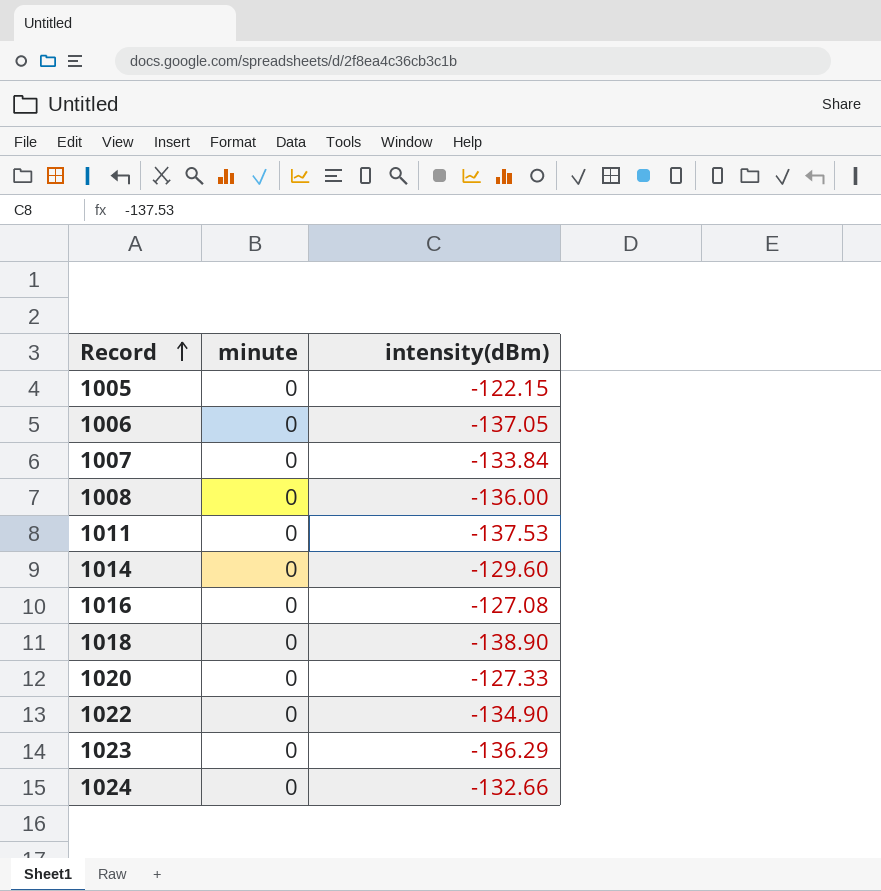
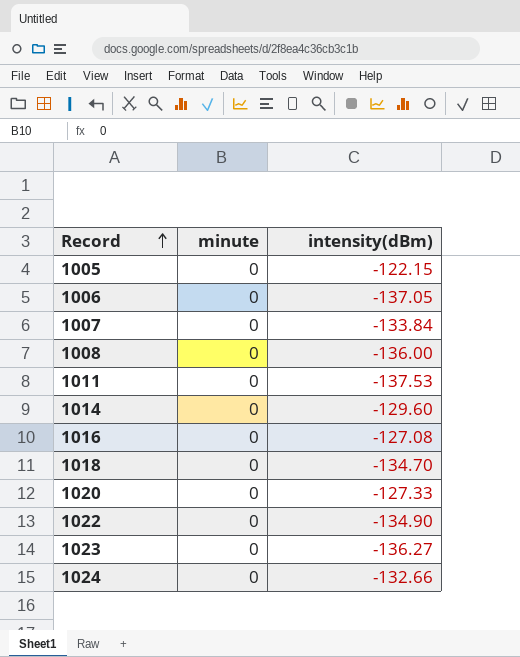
1018 | intensity(dBm): -138.90 -> -134.70
1023 | intensity(dBm): -136.29 -> -136.27

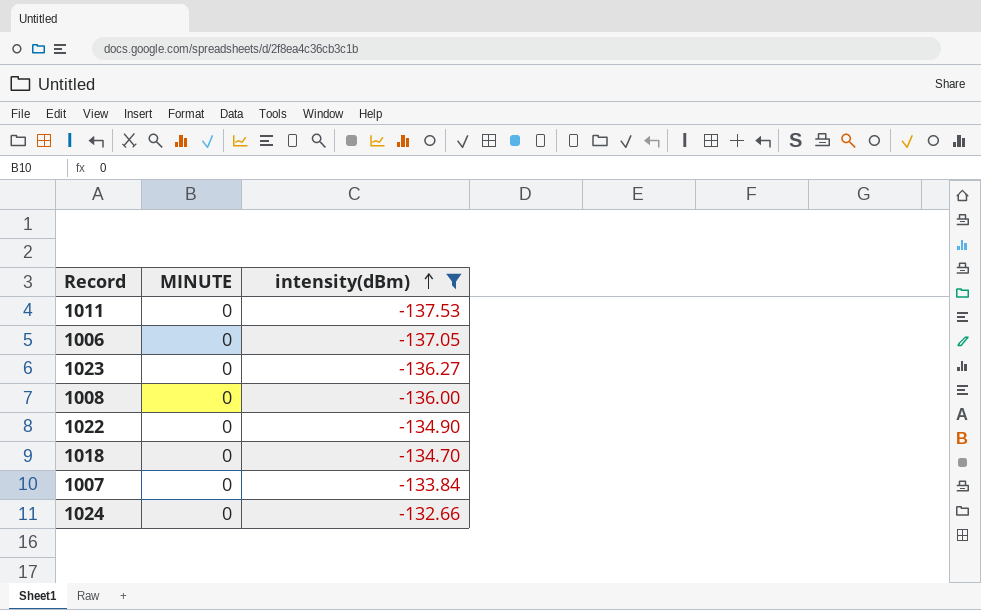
filter: none -> intensity(dBm) <= -132.66
row order: Record ascending -> intensity(dBm) ascending
column name: minute -> MINUTE

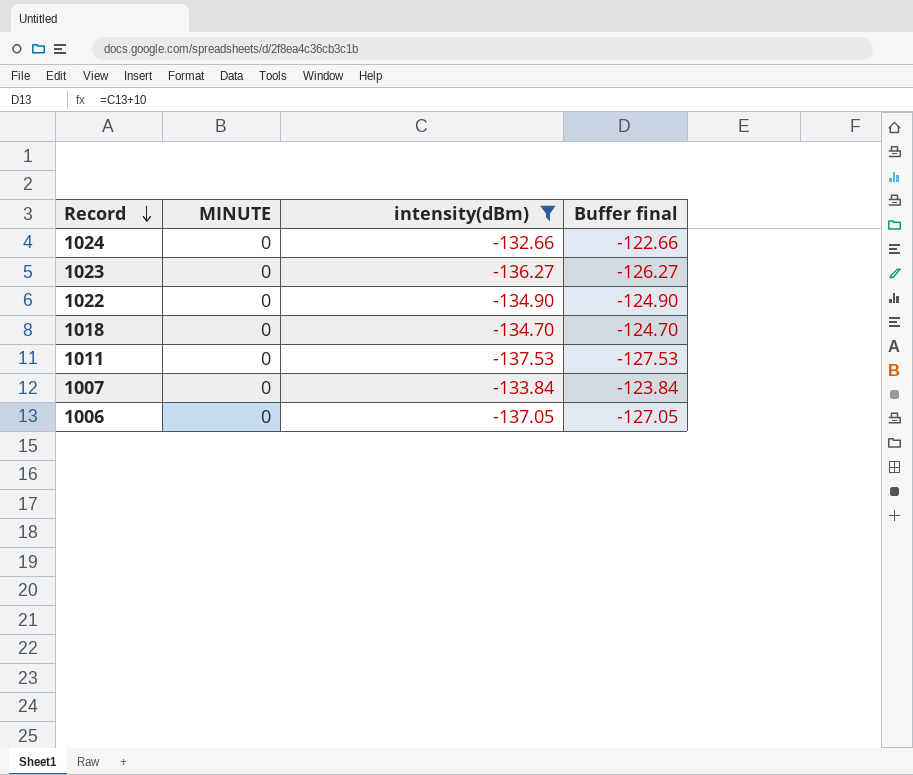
row order: intensity(dBm) ascending -> Record descending
column Buffer final | formula: none -> [intensity(dBm)] + 10
row 1008: 0 | -136.00 -> none

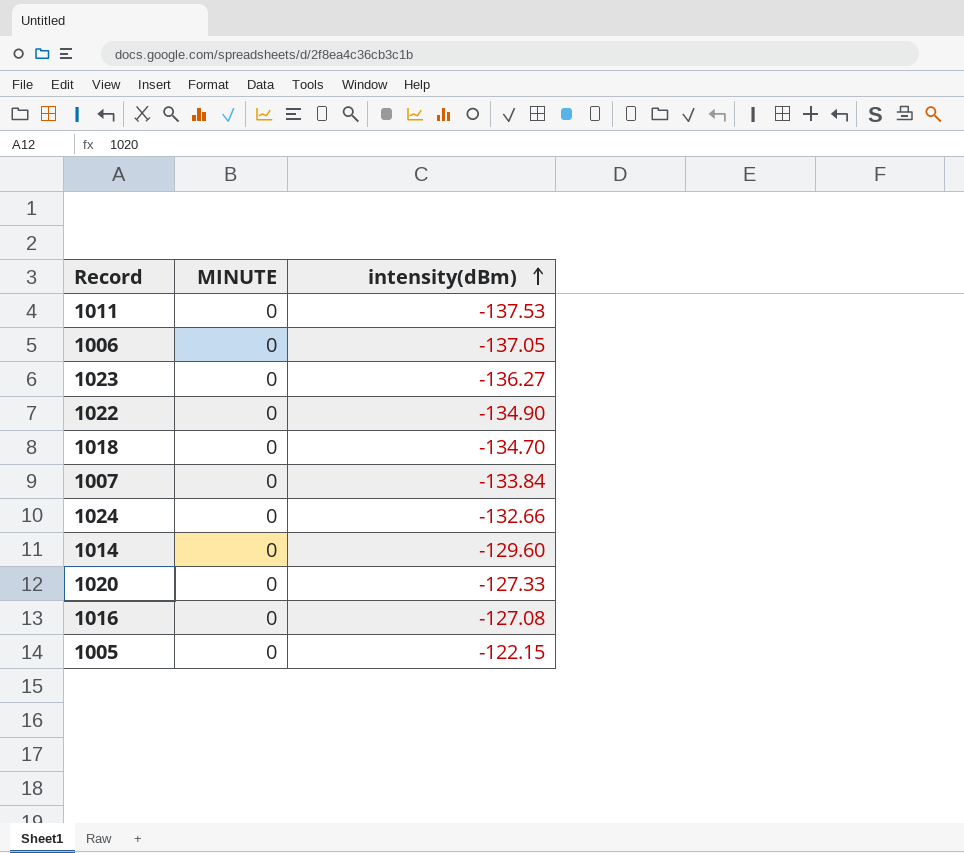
filter: intensity(dBm) <= -132.66 -> none
row order: Record descending -> intensity(dBm) ascending
column Buffer final | formula: [intensity(dBm)] + 10 -> none

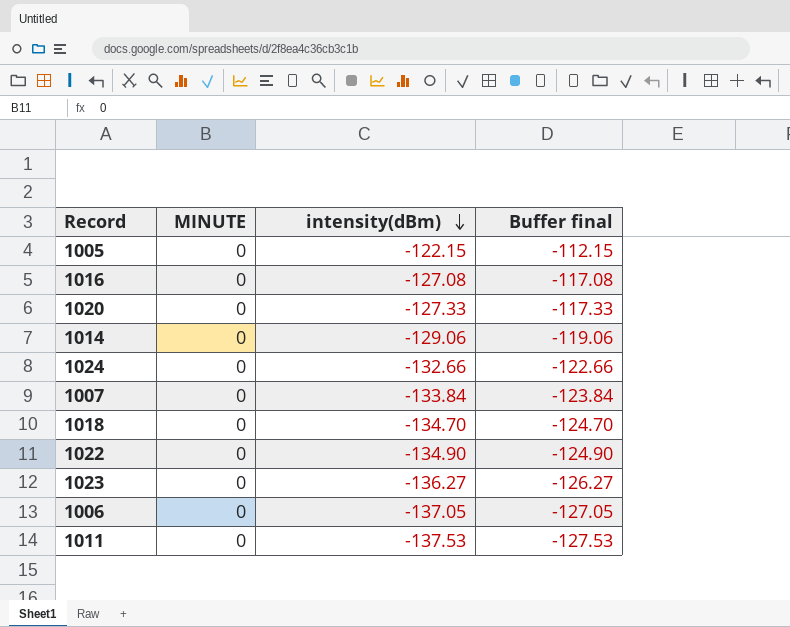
row order: intensity(dBm) ascending -> intensity(dBm) descending
column Buffer final | formula: none -> [intensity(dBm)] + 10
1014 | intensity(dBm): -129.60 -> -129.06

